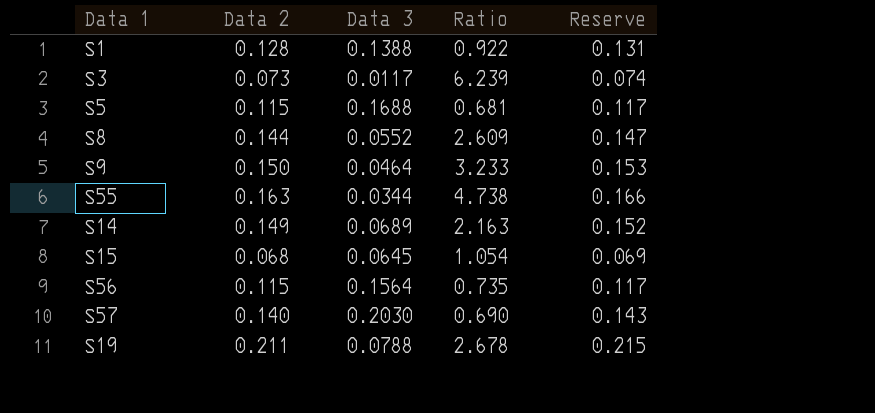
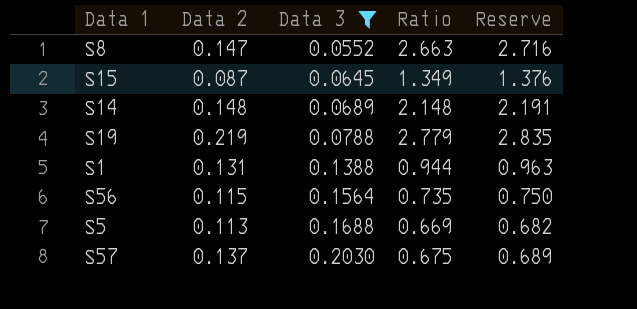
filter: none -> Data 3 >= 0.0552
row order: none -> Data 3 ascending
column Reserve | formula: [Data 2] * 1.02 -> [Ratio] * 1.02
S8 | Data 2: 0.144 -> 0.147
S8 | Ratio: 2.609 -> 2.663
S15 | Data 2: 0.068 -> 0.087
S15 | Ratio: 1.054 -> 1.349
S14 | Data 2: 0.149 -> 0.148
S14 | Ratio: 2.163 -> 2.148
S19 | Data 2: 0.211 -> 0.219
S19 | Ratio: 2.678 -> 2.779
S1 | Data 2: 0.128 -> 0.131
S1 | Ratio: 0.922 -> 0.944
S5 | Data 2: 0.115 -> 0.113
S5 | Ratio: 0.681 -> 0.669
S57 | Data 2: 0.140 -> 0.137
S57 | Ratio: 0.690 -> 0.675

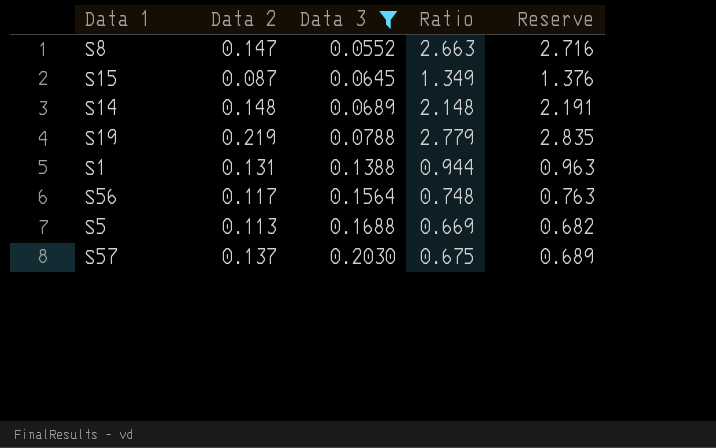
S56 | Data 2: 0.115 -> 0.117
S56 | Ratio: 0.735 -> 0.748
S56 | Reserve: 0.750 -> 0.763

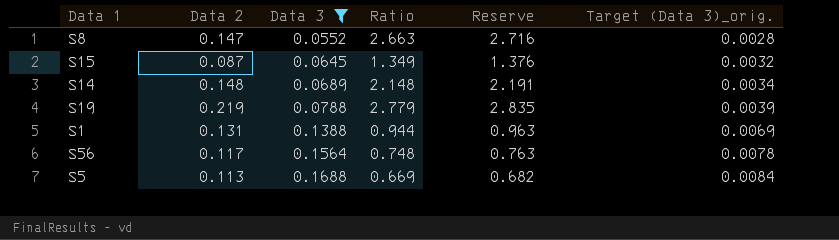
column Target (Data 3)_orig. | formula: none -> [Data 3] * 0.05
row S57: 0.137 | 0.2030 | 0.675 | 0.689 -> none

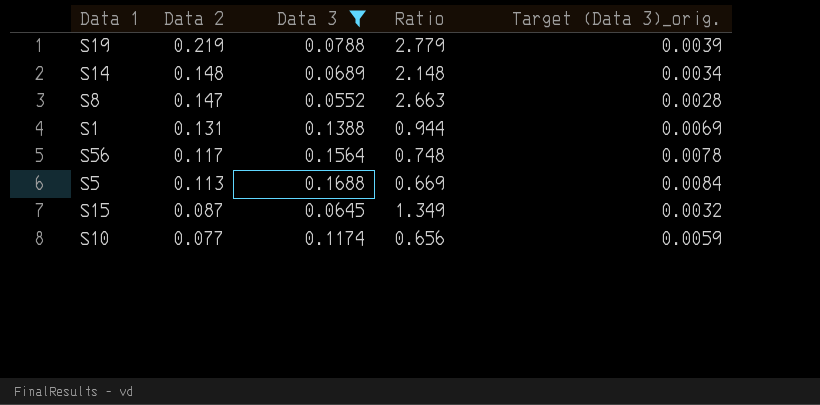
row order: Data 3 ascending -> Data 2 descending
column Reserve | formula: [Ratio] * 1.02 -> none
row S10: none -> 0.077 | 0.1174 | 0.656 | 0.0059

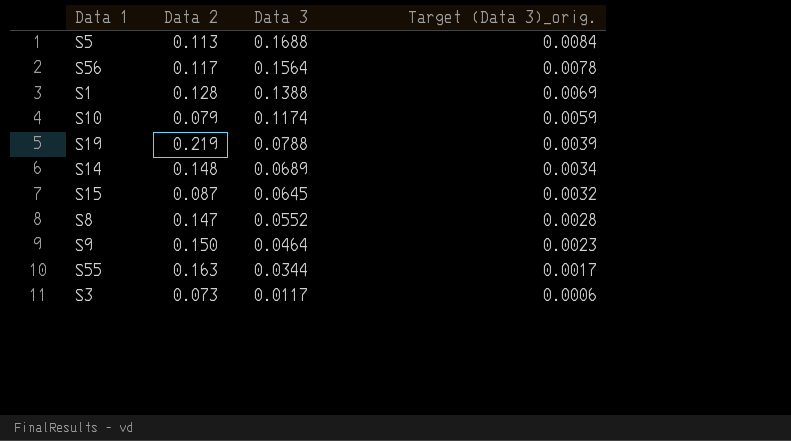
filter: Data 3 >= 0.0552 -> none
row order: Data 2 descending -> Data 3 descending
column Ratio | formula: [Data 2] / [Data 3] -> none
S1 | Data 2: 0.131 -> 0.128
S10 | Data 2: 0.077 -> 0.079

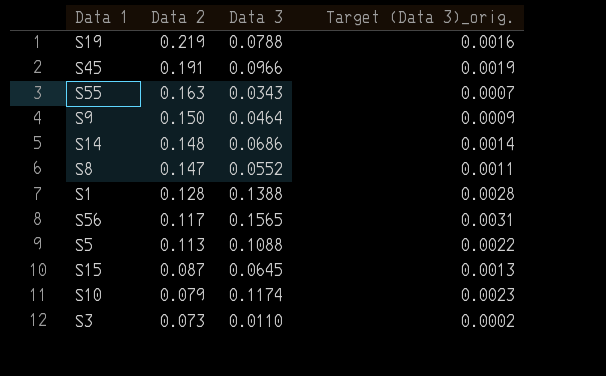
row order: Data 3 descending -> Data 2 descending
column Target (Data 3)_orig. | formula: [Data 3] * 0.05 -> [Data 3] * 0.02
row S45: none -> 0.191 | 0.0966 | 0.0019
S55 | Data 3: 0.0344 -> 0.0343
S14 | Data 3: 0.0689 -> 0.0686
S56 | Data 3: 0.1564 -> 0.1565
S5 | Data 3: 0.1688 -> 0.1088
S3 | Data 3: 0.0117 -> 0.0110

